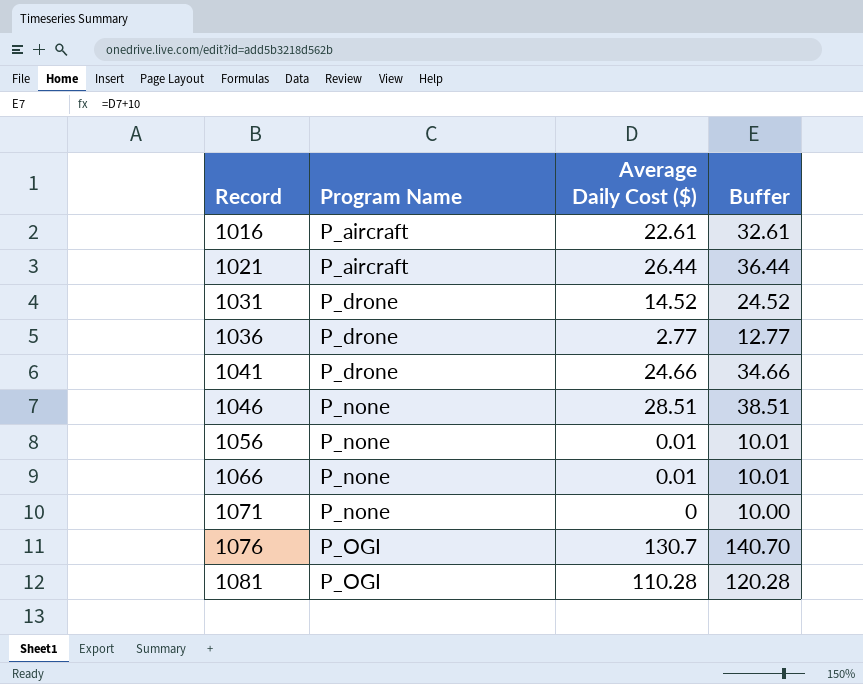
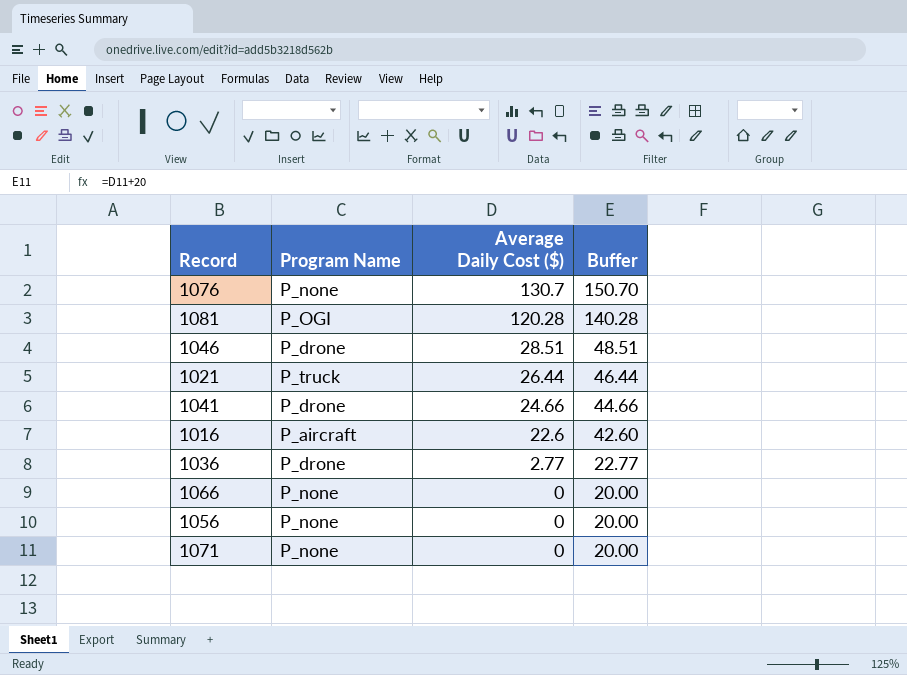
row order: Record ascending -> Average Daily Cost ($) descending
column Buffer | formula: [Average Daily Cost ($)] + 10 -> [Average Daily Cost ($)] + 20
row 1031: P_drone | 14.52 | 24.52 -> none
1076 | Program Name: P_OGI -> P_none
1081 | Average Daily Cost ($): 110.28 -> 120.28
1046 | Program Name: P_none -> P_drone
1021 | Program Name: P_aircraft -> P_truck
1016 | Average Daily Cost ($): 22.61 -> 22.6
1066 | Average Daily Cost ($): 0.01 -> 0
1056 | Average Daily Cost ($): 0.01 -> 0

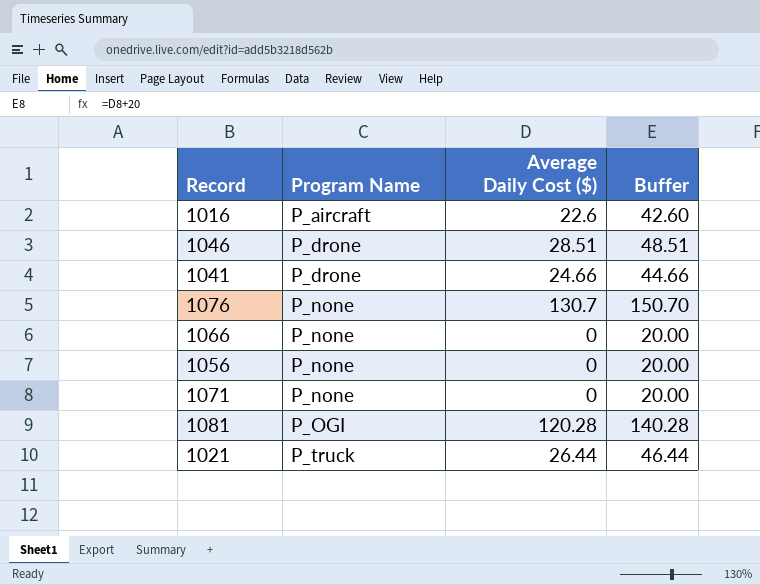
row order: Average Daily Cost ($) descending -> Program Name ascending
row 1036: P_drone | 2.77 | 22.77 -> none

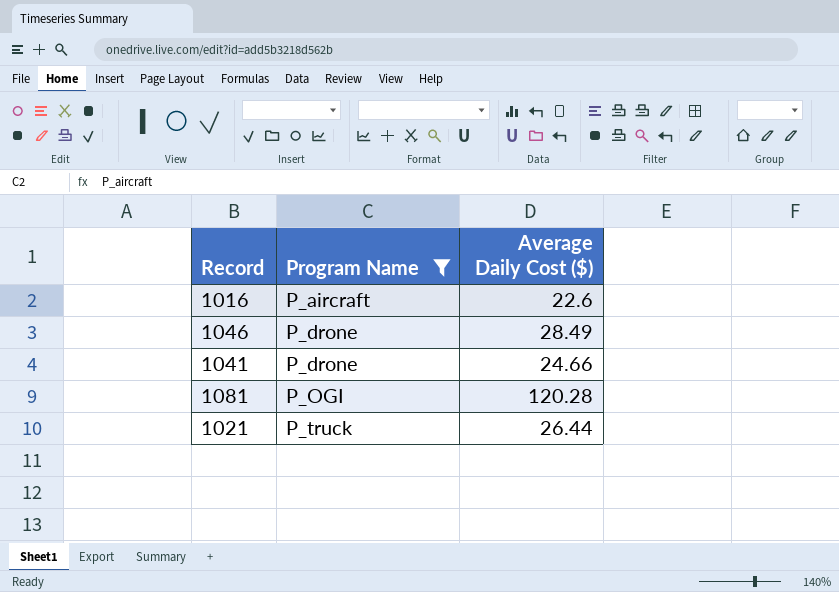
filter: none -> Program Name != P_none
column Buffer | formula: [Average Daily Cost ($)] + 20 -> none
1046 | Average Daily Cost ($): 28.51 -> 28.49

